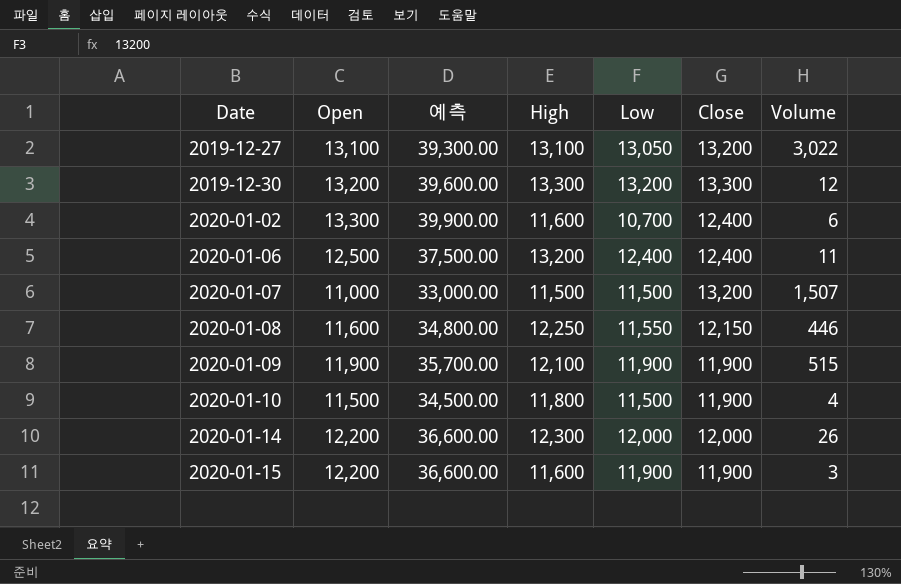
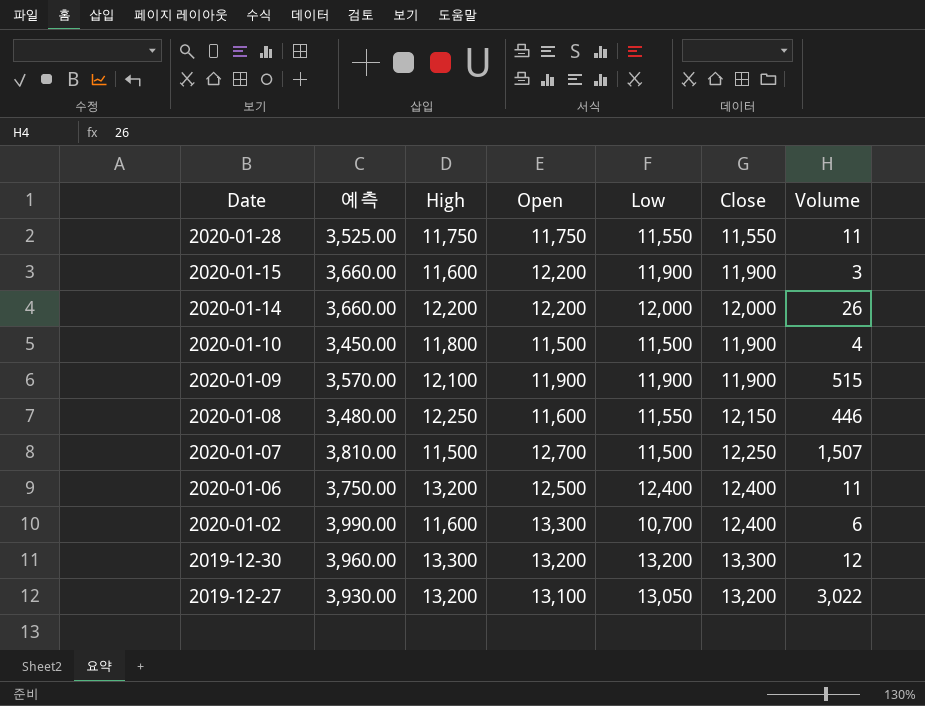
row order: Date ascending -> Date descending
column 예측 | formula: [Open] * 3 -> [Open] * 0.3
column Open | position: 2 -> 4
row 2020-01-28: none -> 3,525.00 | 11,750 | 11,750 | 11,550 | 11,550 | 11
2020-01-14 | High: 12,300 -> 12,200
2020-01-07 | Open: 11,000 -> 12,700
2020-01-07 | Close: 13,200 -> 12,250
2019-12-27 | High: 13,100 -> 13,200

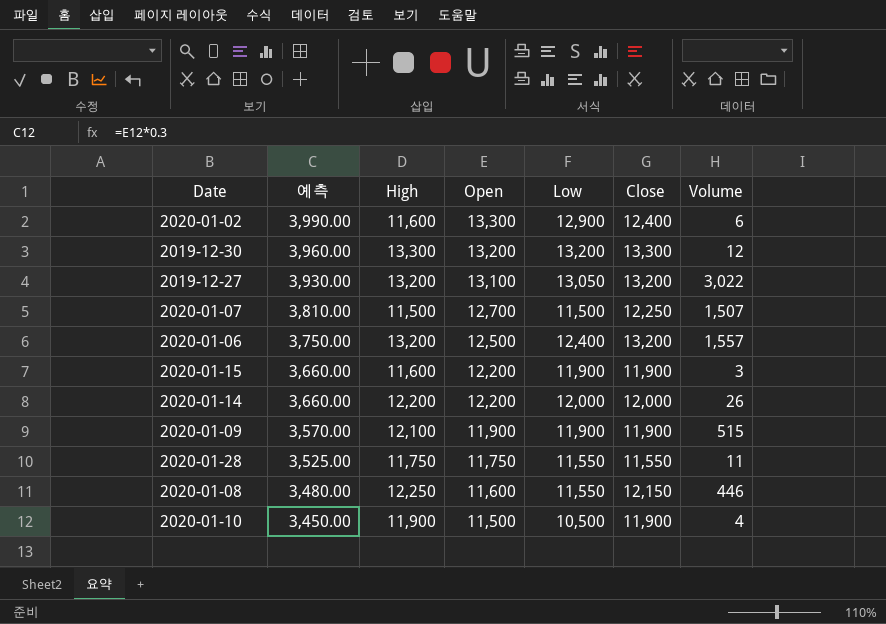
row order: Date descending -> 예측 descending
2020-01-02 | Low: 10,700 -> 12,900
2020-01-06 | Close: 12,400 -> 13,200
2020-01-06 | Volume: 11 -> 1,557
2020-01-10 | High: 11,800 -> 11,900
2020-01-10 | Low: 11,500 -> 10,500

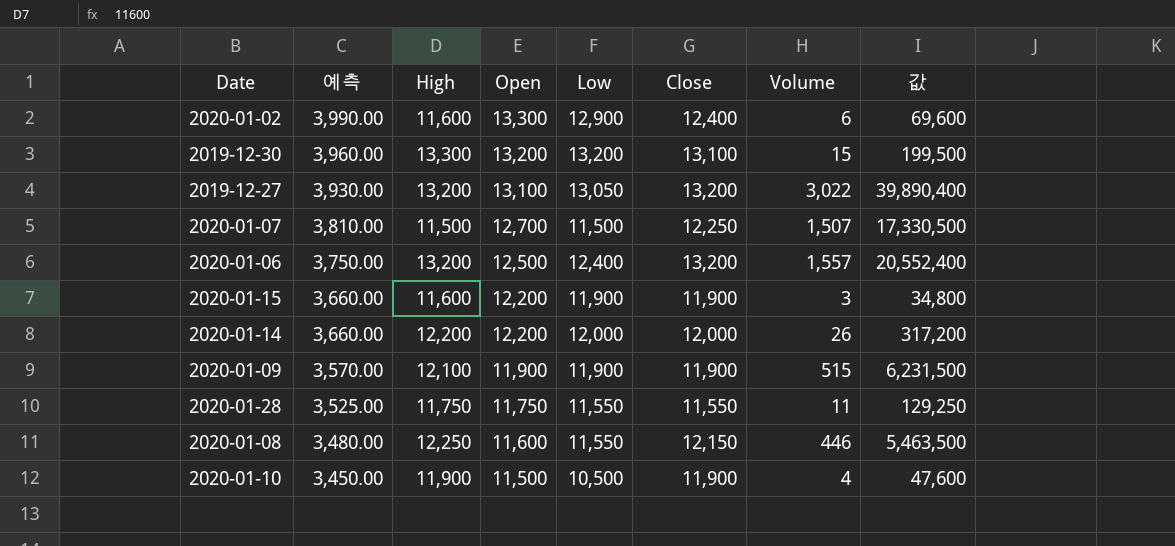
column 값 | formula: none -> [High] * [Volume]
2019-12-30 | Close: 13,300 -> 13,100
2019-12-30 | Volume: 12 -> 15

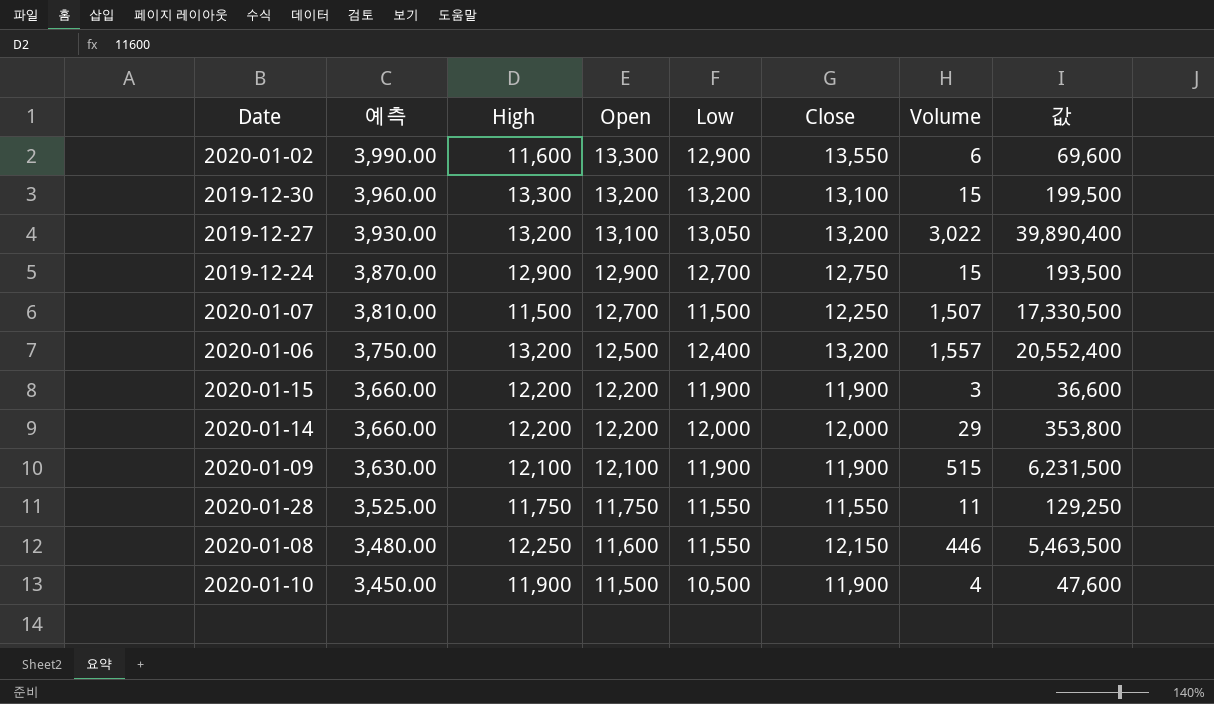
2020-01-02 | Close: 12,400 -> 13,550
row 2019-12-24: none -> 3,870.00 | 12,900 | 12,900 | 12,700 | 12,750 | 15 | 193,500
2020-01-15 | High: 11,600 -> 12,200
2020-01-15 | 값: 34,800 -> 36,600
2020-01-14 | Volume: 26 -> 29
2020-01-14 | 값: 317,200 -> 353,800
2020-01-09 | 예측: 3,570.00 -> 3,630.00
2020-01-09 | Open: 11,900 -> 12,100

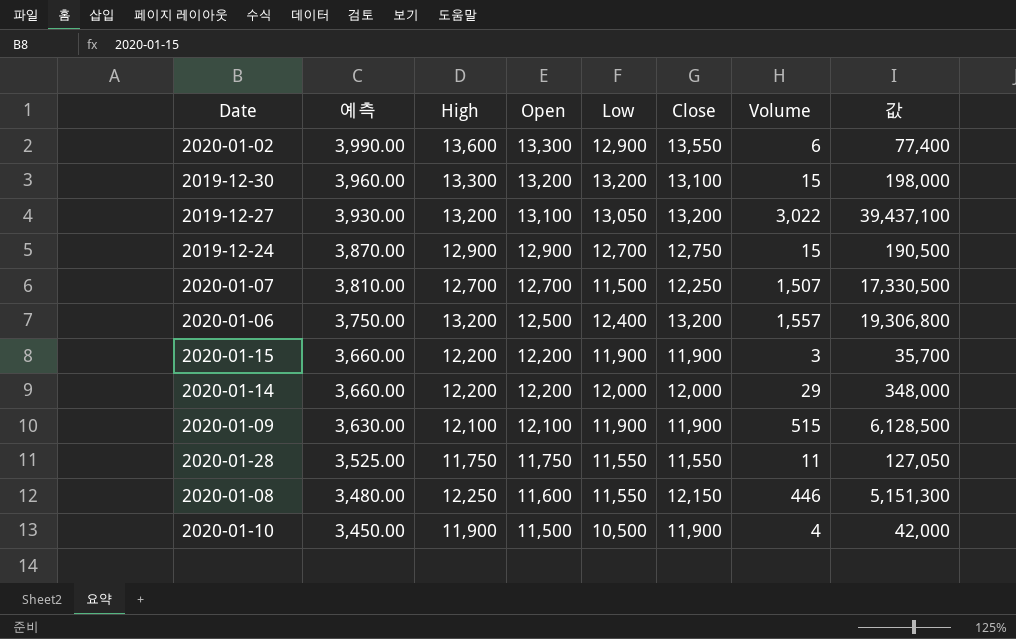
column 값 | formula: [High] * [Volume] -> [Low] * [Volume]
2020-01-02 | High: 11,600 -> 13,600
2020-01-07 | High: 11,500 -> 12,700

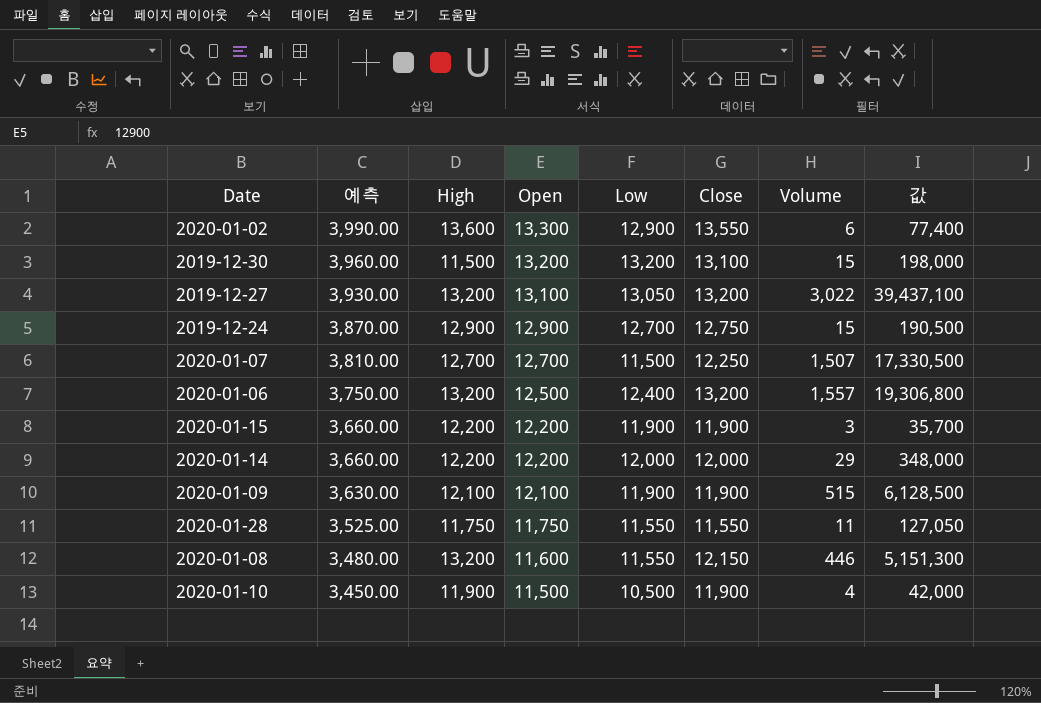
2019-12-30 | High: 13,300 -> 11,500
2020-01-08 | High: 12,250 -> 13,200

